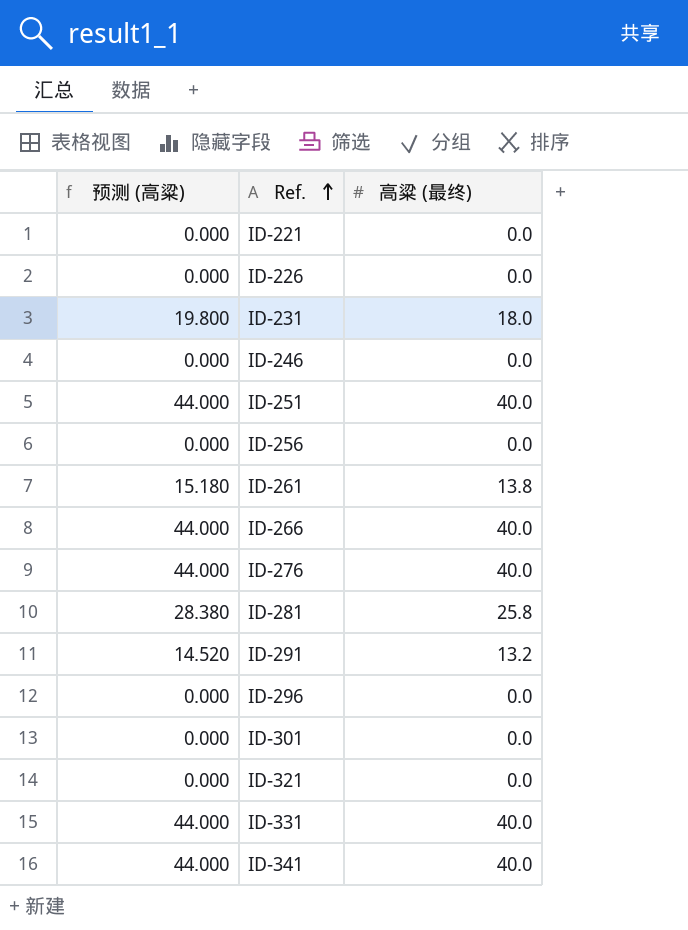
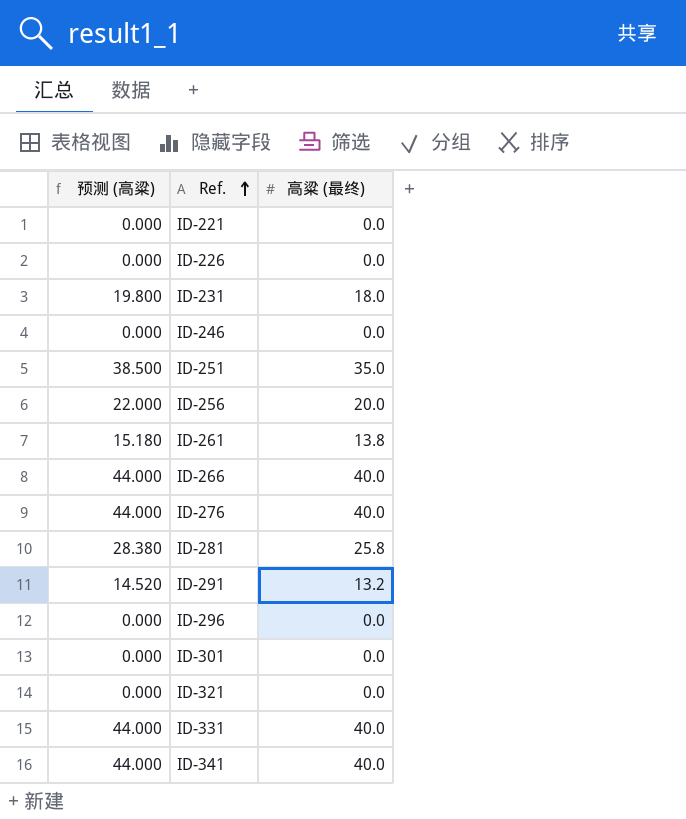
ID-251 | 预测 (高粱): 44.000 -> 38.500
ID-251 | 高粱 (最终): 40.0 -> 35.0
ID-256 | 预测 (高粱): 0.000 -> 22.000
ID-256 | 高粱 (最终): 0.0 -> 20.0

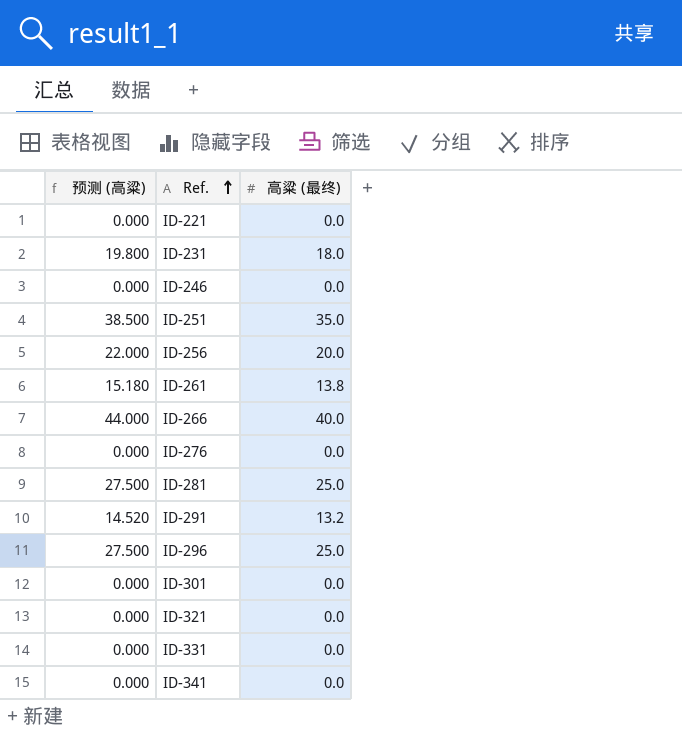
row ID-226: 0.000 | 0.0 -> none
ID-276 | 预测 (高粱): 44.000 -> 0.000
ID-276 | 高粱 (最终): 40.0 -> 0.0
ID-281 | 预测 (高粱): 28.380 -> 27.500
ID-281 | 高粱 (最终): 25.8 -> 25.0
ID-296 | 预测 (高粱): 0.000 -> 27.500
ID-296 | 高粱 (最终): 0.0 -> 25.0
ID-331 | 预测 (高粱): 44.000 -> 0.000
ID-331 | 高粱 (最终): 40.0 -> 0.0
ID-341 | 预测 (高粱): 44.000 -> 0.000
ID-341 | 高粱 (最终): 40.0 -> 0.0

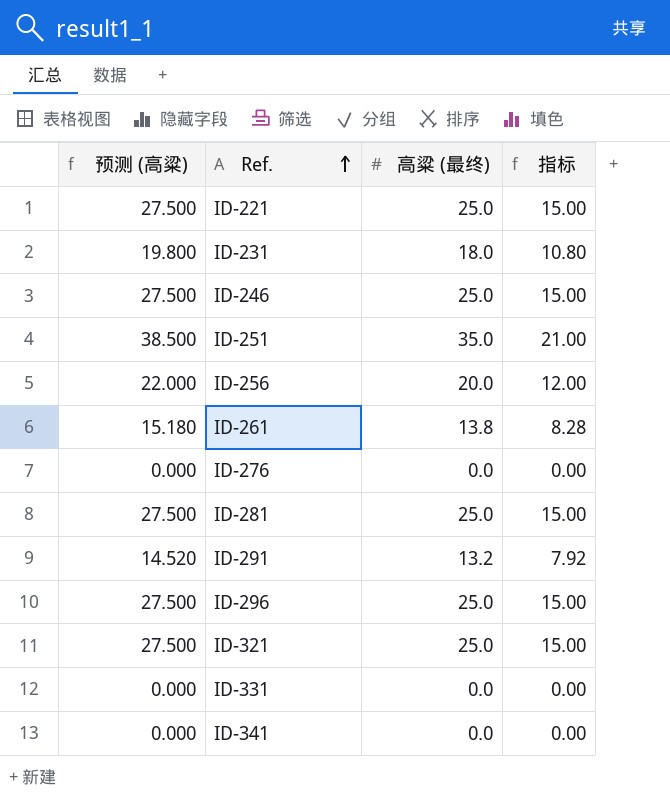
column 指标 | formula: none -> [高粱 (最终)] * 0.6
row ID-266: 44.000 | 40.0 -> none
row ID-301: 0.000 | 0.0 -> none
ID-221 | 预测 (高粱): 0.000 -> 27.500
ID-221 | 高粱 (最终): 0.0 -> 25.0
ID-246 | 预测 (高粱): 0.000 -> 27.500
ID-246 | 高粱 (最终): 0.0 -> 25.0
ID-321 | 预测 (高粱): 0.000 -> 27.500
ID-321 | 高粱 (最终): 0.0 -> 25.0

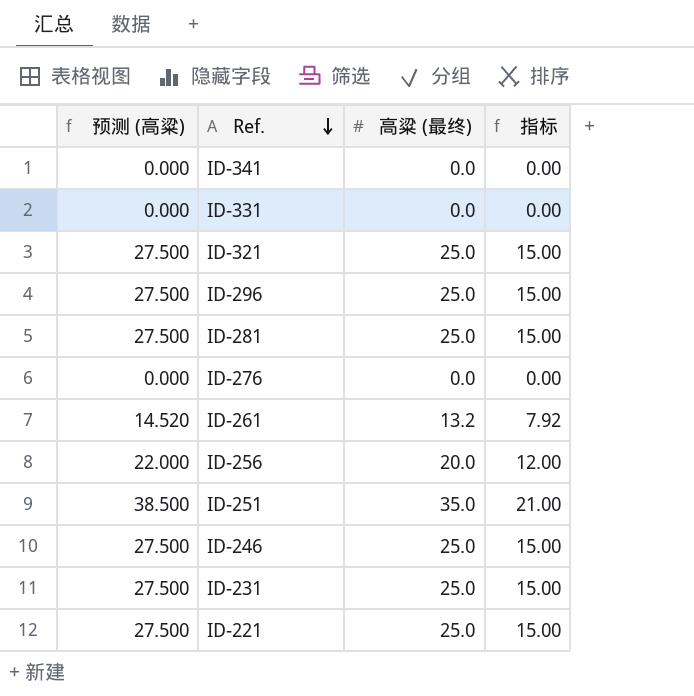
row order: Ref. ascending -> Ref. descending
row ID-291: 14.520 | 13.2 | 7.92 -> none
ID-261 | 预测 (高粱): 15.180 -> 14.520
ID-261 | 高粱 (最终): 13.8 -> 13.2
ID-261 | 指标: 8.28 -> 7.92
ID-231 | 预测 (高粱): 19.800 -> 27.500
ID-231 | 高粱 (最终): 18.0 -> 25.0
ID-231 | 指标: 10.80 -> 15.00

